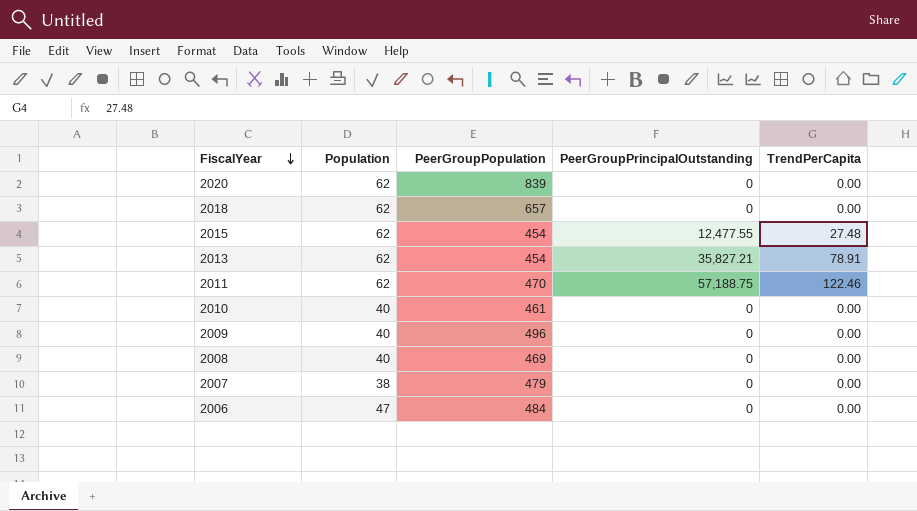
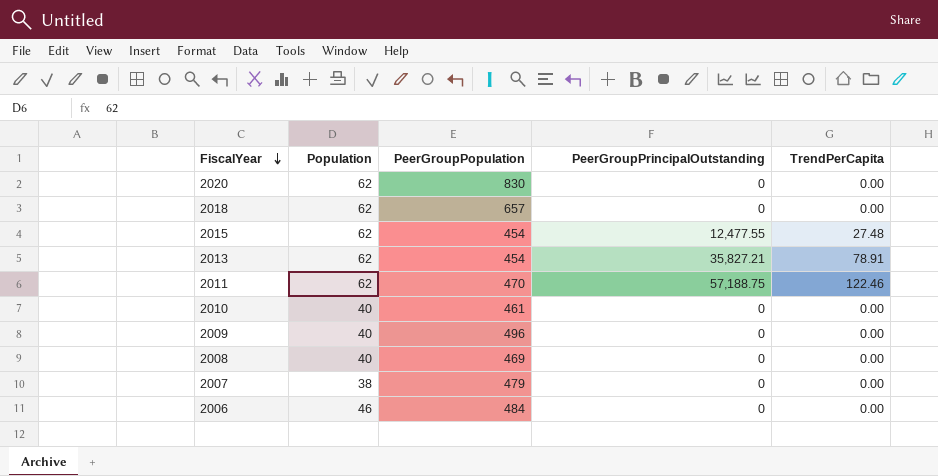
2020 | PeerGroupPopulation: 839 -> 830
2006 | Population: 47 -> 46

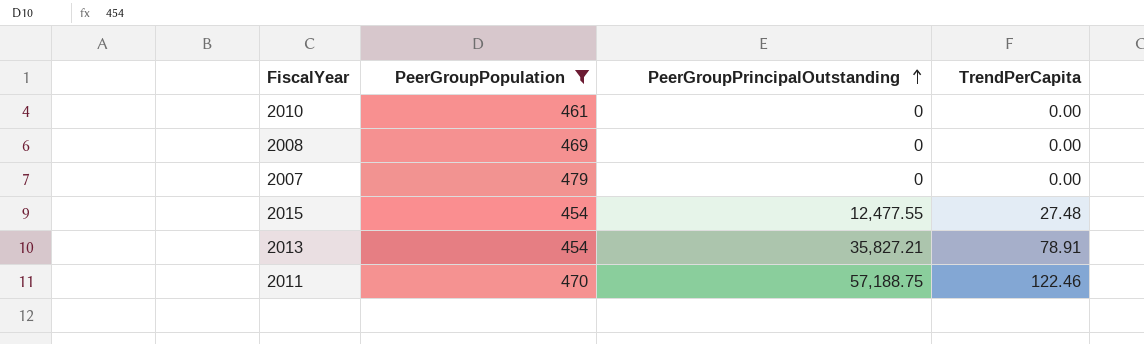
filter: none -> PeerGroupPopulation <= 479
row order: FiscalYear descending -> PeerGroupPrincipalOutstanding ascending
column Population | position: 2 -> none

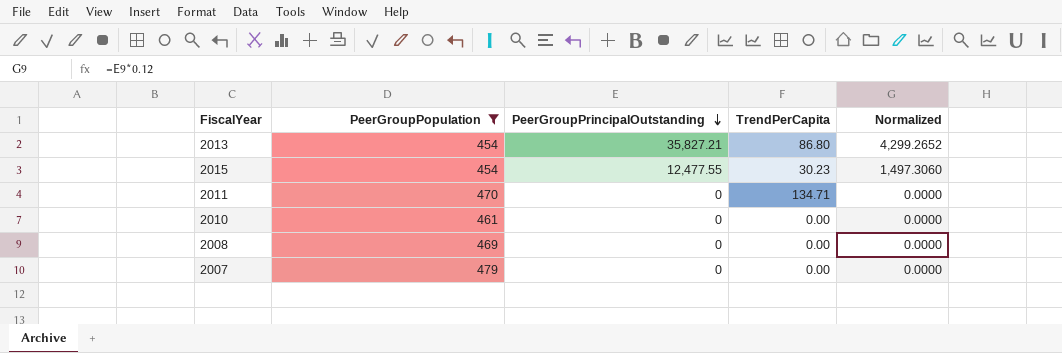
row order: PeerGroupPrincipalOutstanding ascending -> PeerGroupPrincipalOutstanding descending
column Normalized | formula: none -> [PeerGroupPrincipalOutstanding] * 0.12
2013 | TrendPerCapita: 78.91 -> 86.80
2015 | TrendPerCapita: 27.48 -> 30.23
2011 | PeerGroupPrincipalOutstanding: 57,188.75 -> 0
2011 | TrendPerCapita: 122.46 -> 134.71

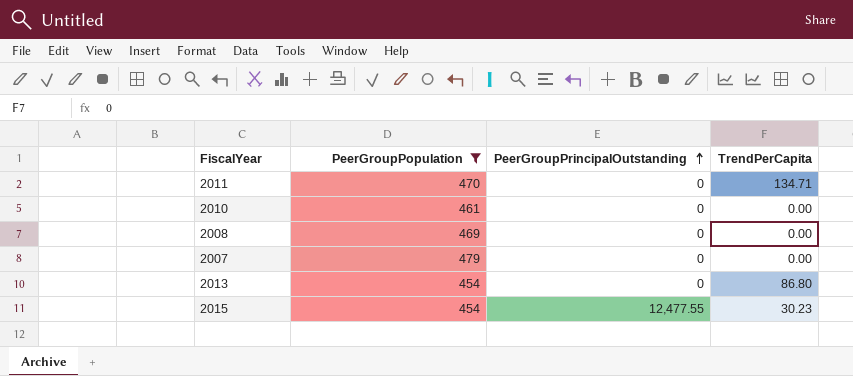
row order: PeerGroupPrincipalOutstanding descending -> PeerGroupPrincipalOutstanding ascending
column Normalized | formula: [PeerGroupPrincipalOutstanding] * 0.12 -> none
2013 | PeerGroupPrincipalOutstanding: 35,827.21 -> 0

